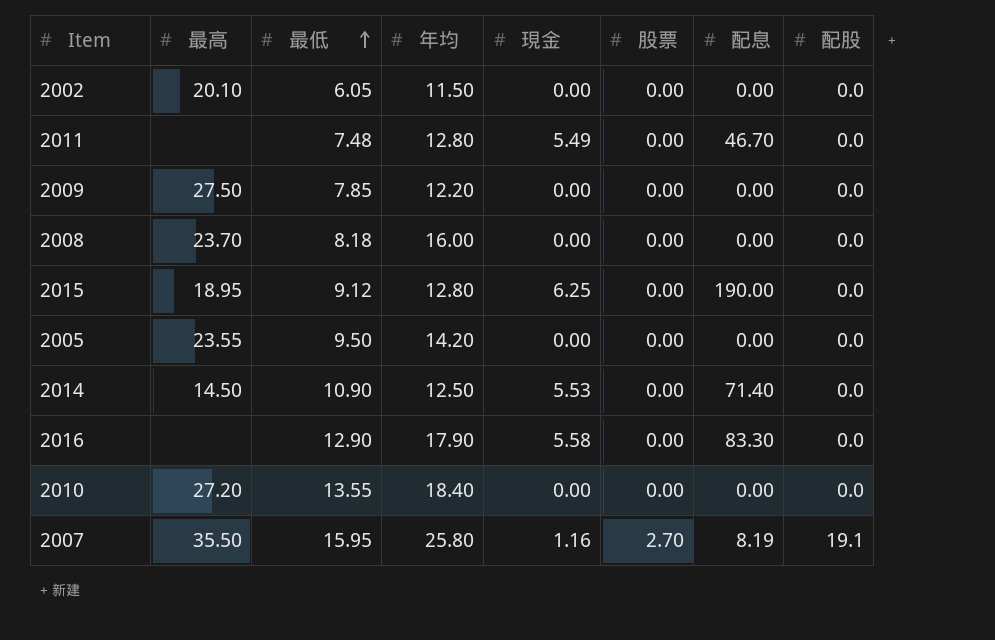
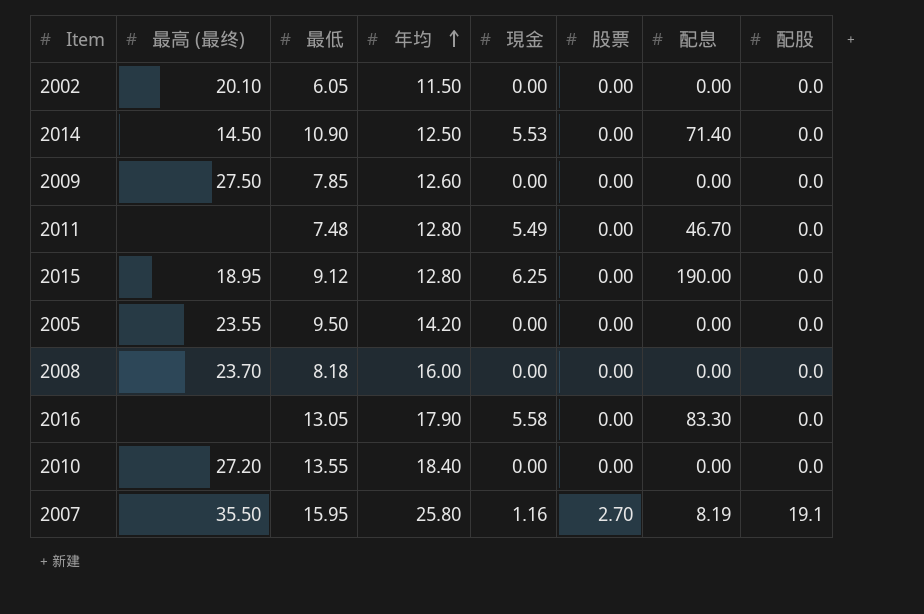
row order: 最低 ascending -> 年均 ascending
column name: 最高 -> 最高 (最终)
2009 | 年均: 12.20 -> 12.60
2016 | 最低: 12.90 -> 13.05

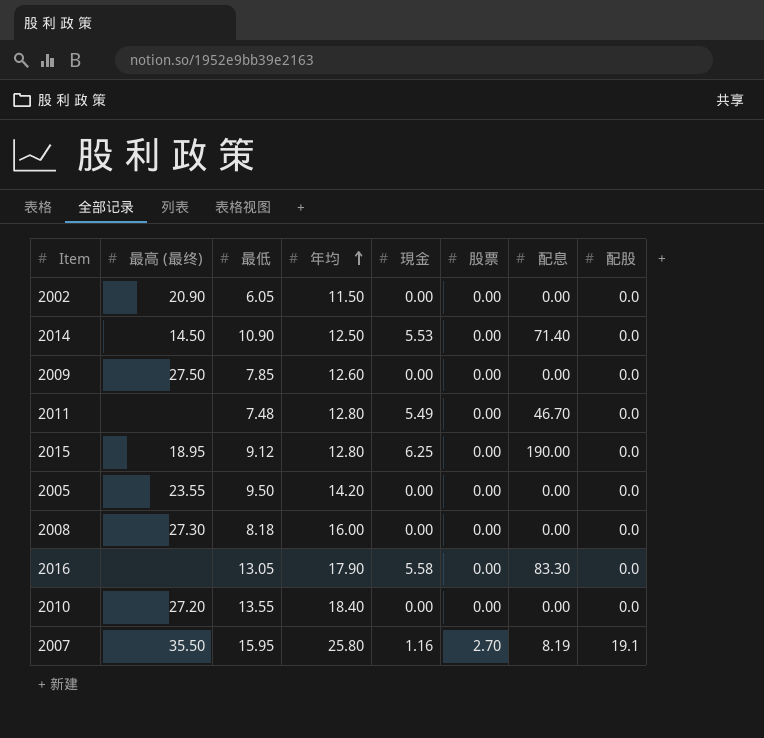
2002 | 最高 (最终): 20.10 -> 20.90
2008 | 最高 (最终): 23.70 -> 27.30

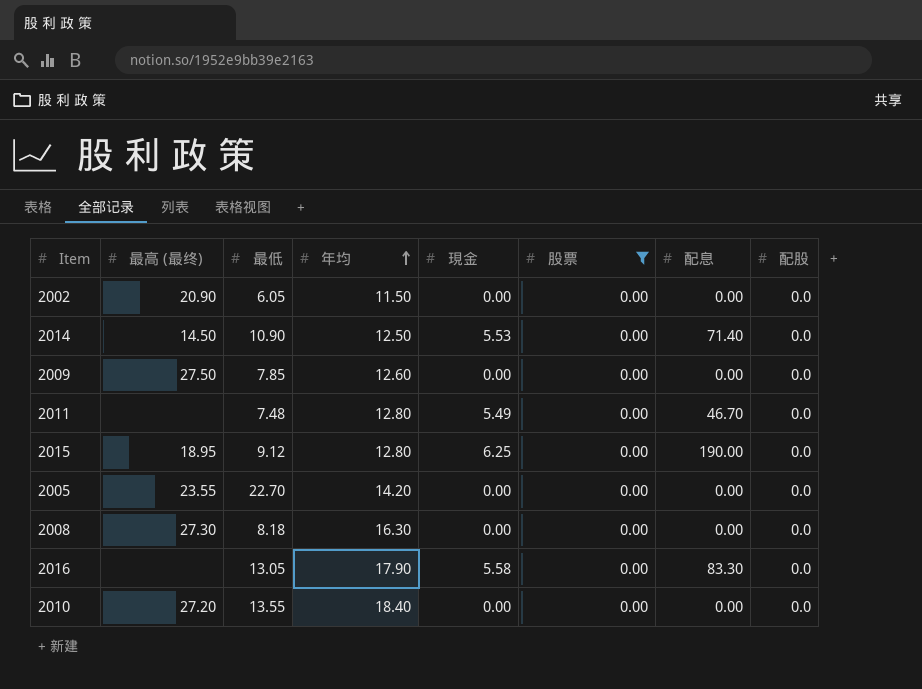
filter: none -> 股票 = 0.00
2005 | 最低: 9.50 -> 22.70
2008 | 年均: 16.00 -> 16.30

